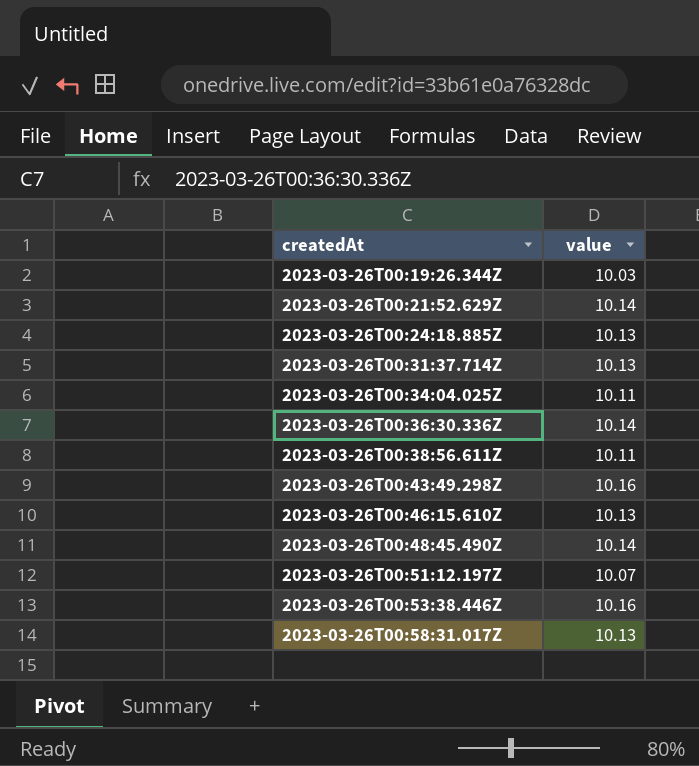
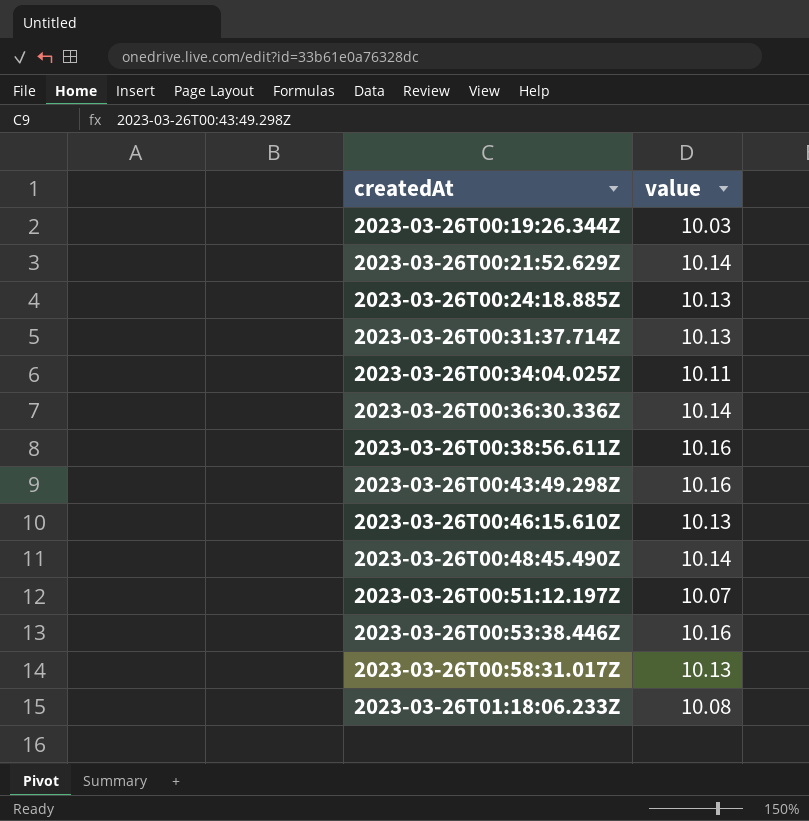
2023-03-26T00:38:56.611Z | value: 10.11 -> 10.16
row 2023-03-26T01:18:06.233Z: none -> 10.08

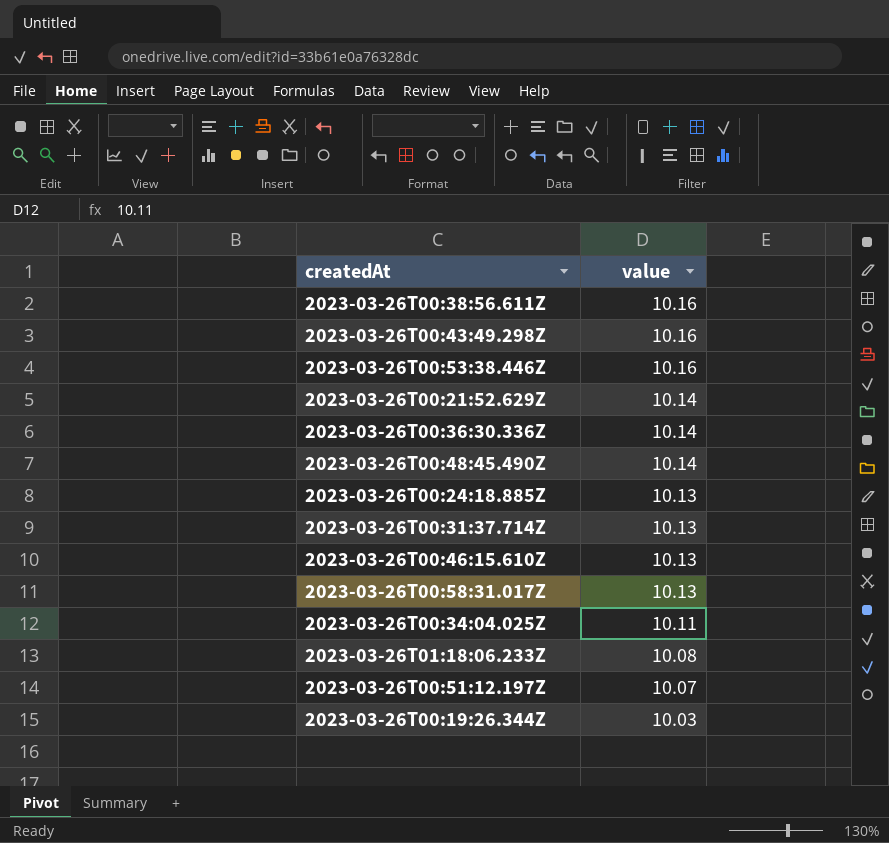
row order: createdAt ascending -> value descending

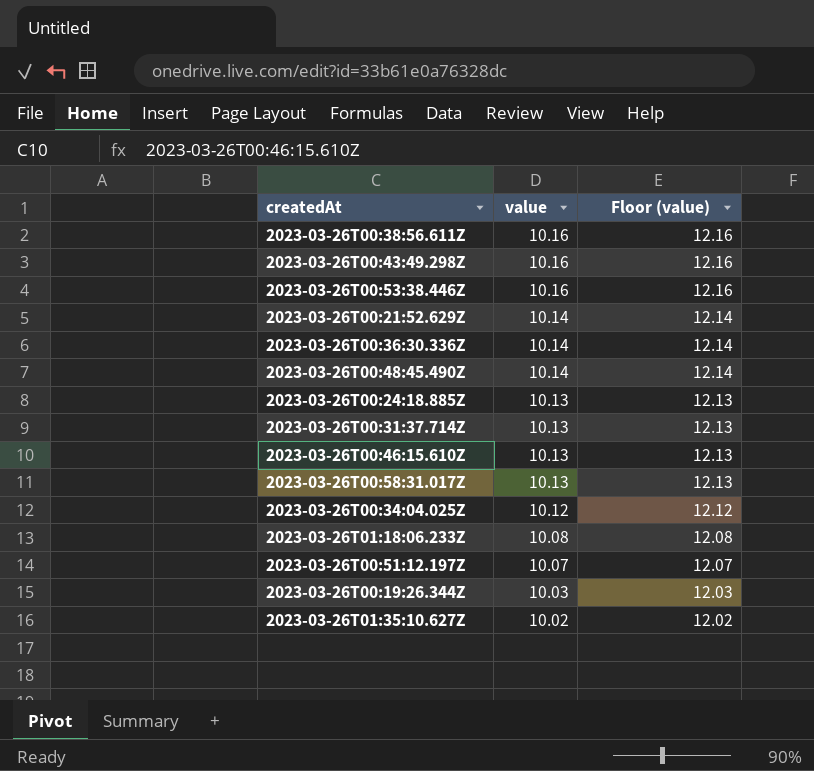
column Floor (value) | formula: none -> [value] + 2
2023-03-26T00:34:04.025Z | value: 10.11 -> 10.12
row 2023-03-26T01:35:10.627Z: none -> 10.02 | 12.02

